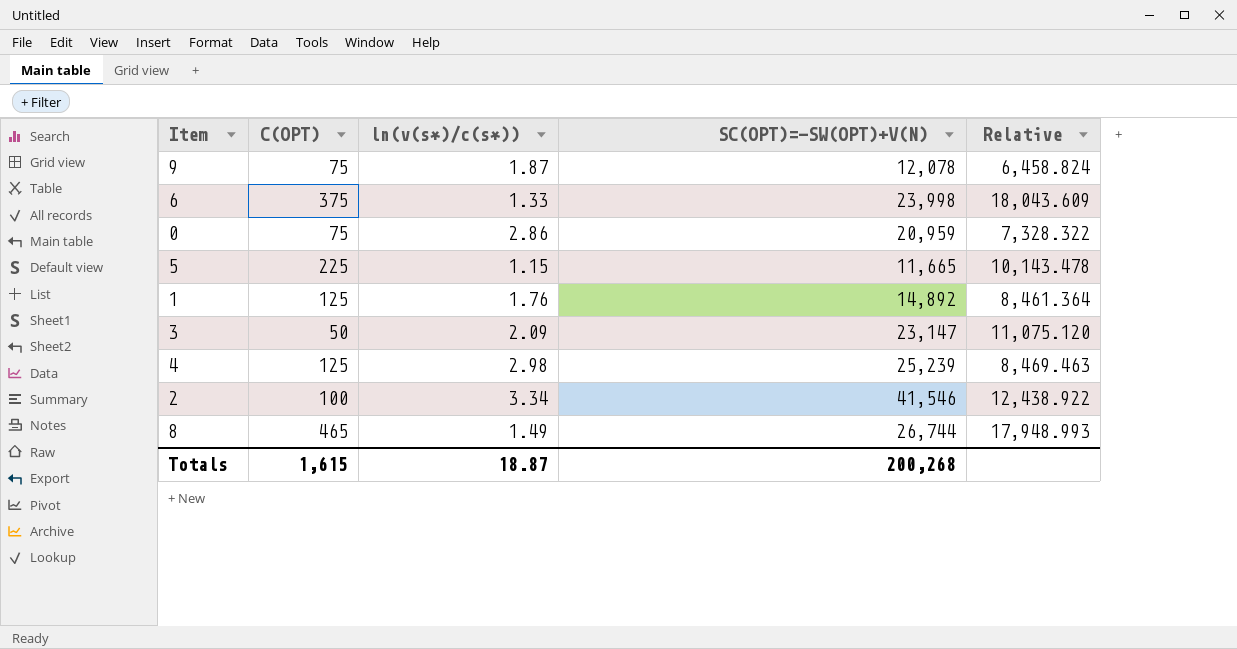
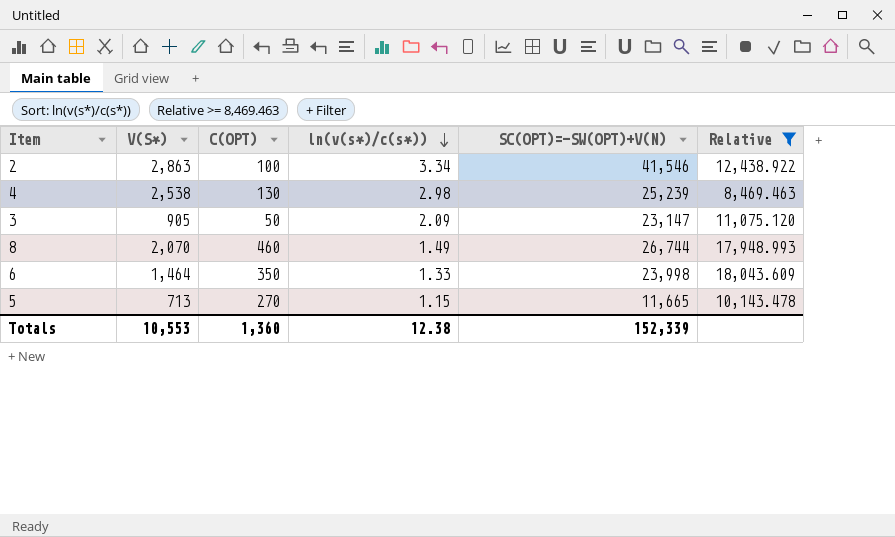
filter: none -> Relative >= 8,469.463
row order: none -> ln(v(s*)/c(s*)) descending
column V(S*) | position: none -> 2
4 | C(OPT): 125 -> 130
8 | C(OPT): 465 -> 460
6 | C(OPT): 375 -> 350
5 | C(OPT): 225 -> 270
Totals | C(OPT): 1,615 -> 1,360
Totals | ln(v(s*)/c(s*)): 18.87 -> 12.38
Totals | SC(OPT)=-SW(OPT)+V(N): 200,268 -> 152,339

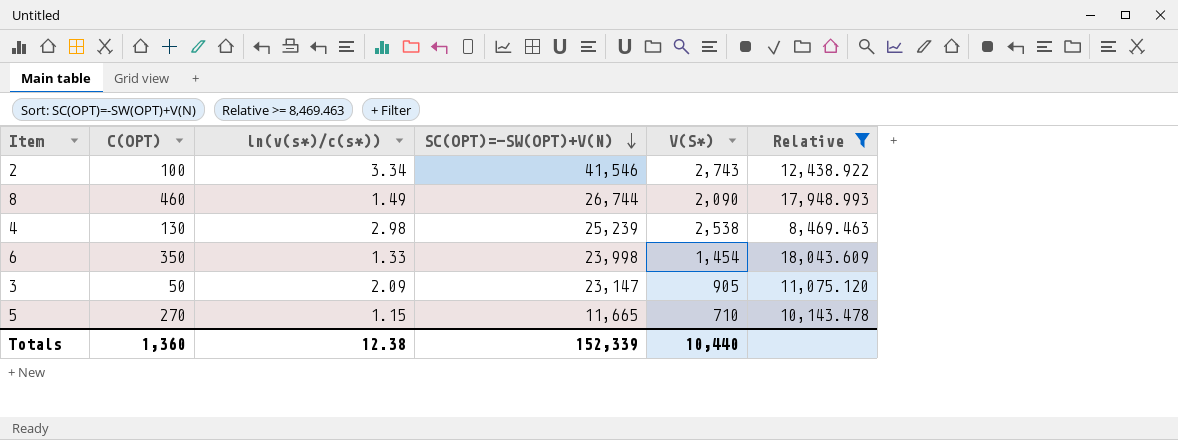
row order: ln(v(s*)/c(s*)) descending -> SC(OPT)=-SW(OPT)+V(N) descending
column V(S*) | position: 2 -> 5
2 | V(S*): 2,863 -> 2,743
8 | V(S*): 2,070 -> 2,090
6 | V(S*): 1,464 -> 1,454
5 | V(S*): 713 -> 710
Totals | V(S*): 10,553 -> 10,440

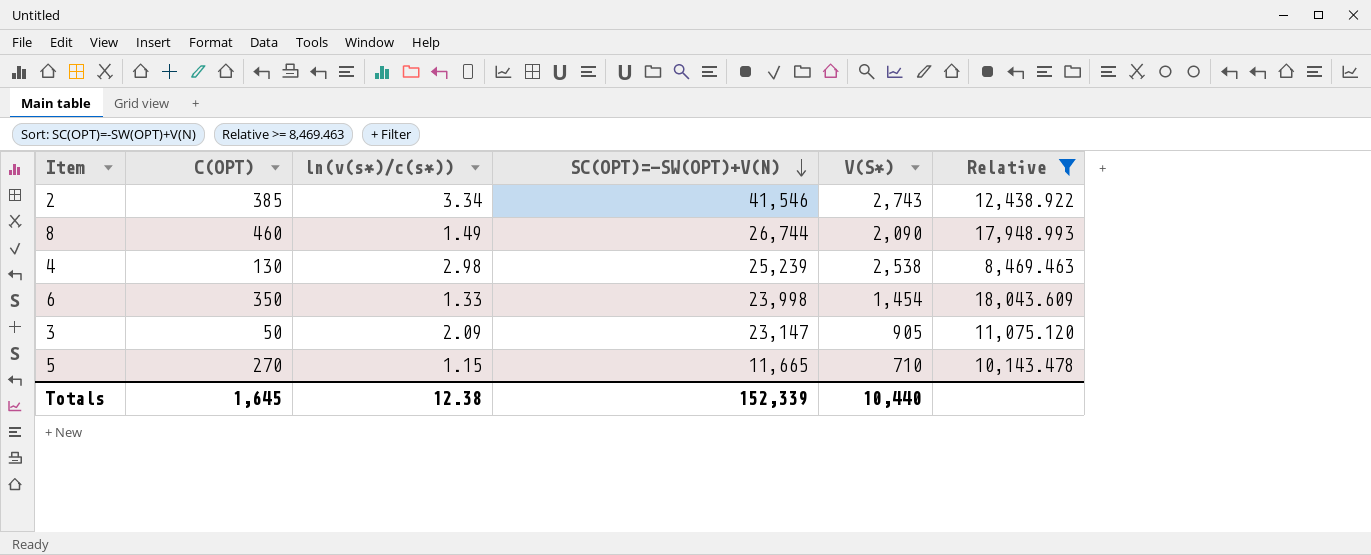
2 | C(OPT): 100 -> 385
Totals | C(OPT): 1,360 -> 1,645

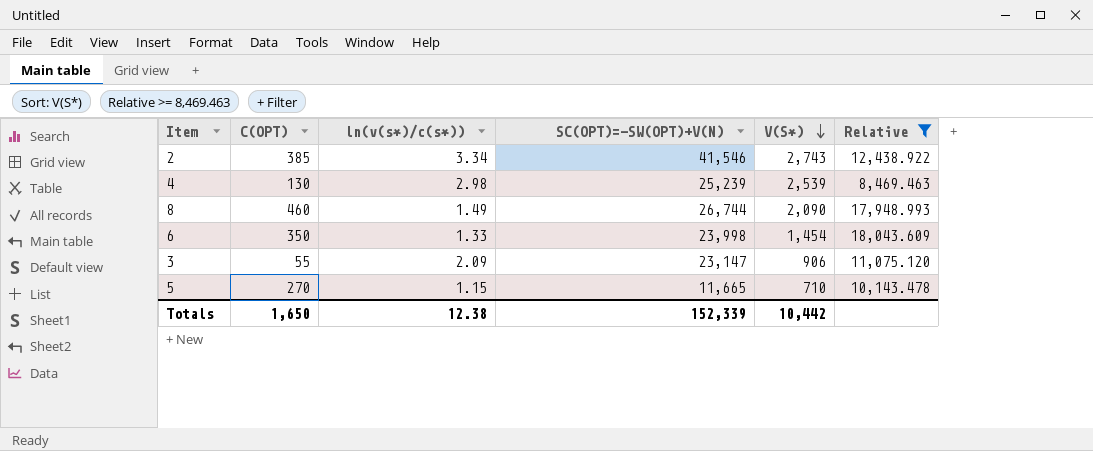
row order: SC(OPT)=-SW(OPT)+V(N) descending -> V(S*) descending
4 | V(S*): 2,538 -> 2,539
3 | C(OPT): 50 -> 55
3 | V(S*): 905 -> 906
Totals | C(OPT): 1,645 -> 1,650
Totals | V(S*): 10,440 -> 10,442

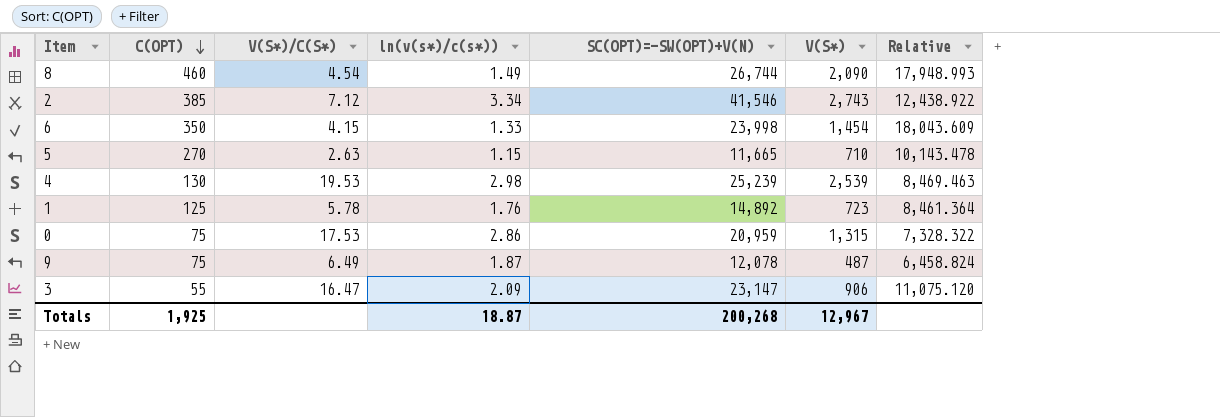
filter: Relative >= 8,469.463 -> none
row order: V(S*) descending -> C(OPT) descending
column V(S*)/C(S*) | formula: none -> [V(S*)] / [C(OPT)]
Totals | C(OPT): 1,650 -> 1,925
Totals | ln(v(s*)/c(s*)): 12.38 -> 18.87
Totals | SC(OPT)=-SW(OPT)+V(N): 152,339 -> 200,268
Totals | V(S*): 10,442 -> 12,967

